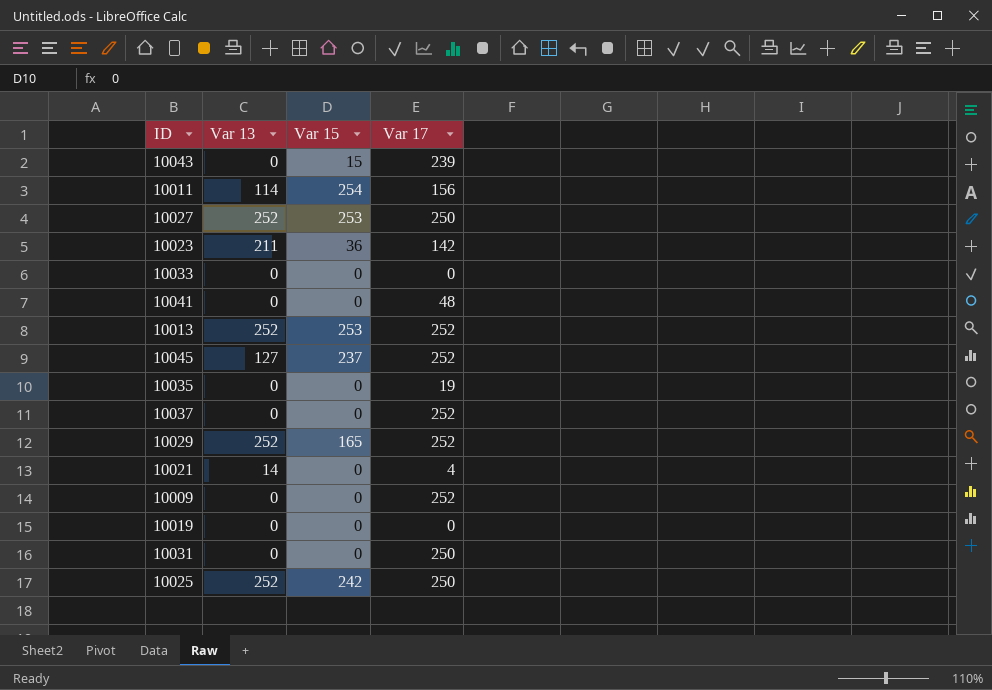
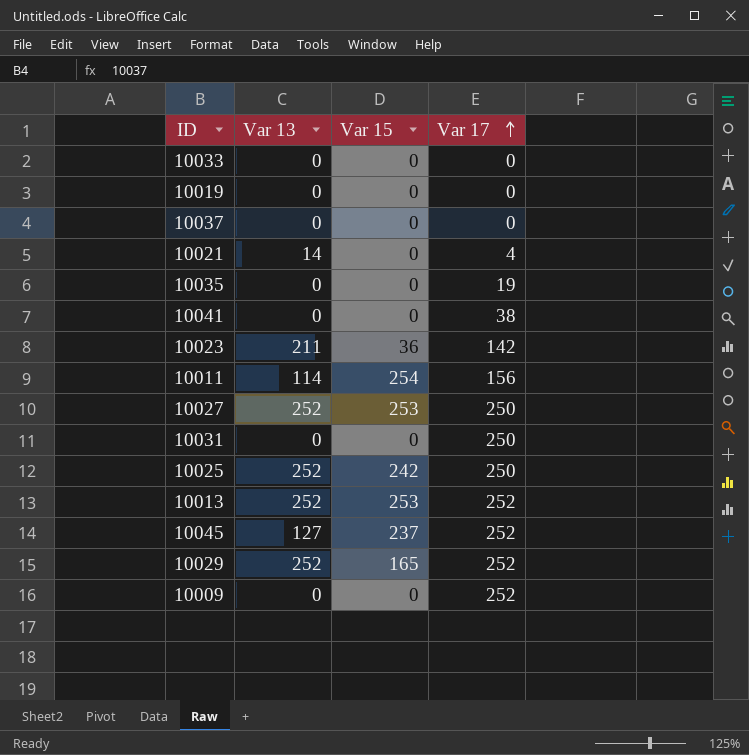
row order: none -> Var 17 ascending
row 10043: 0 | 15 | 239 -> none
10037 | Var 17: 252 -> 0
10041 | Var 17: 48 -> 38

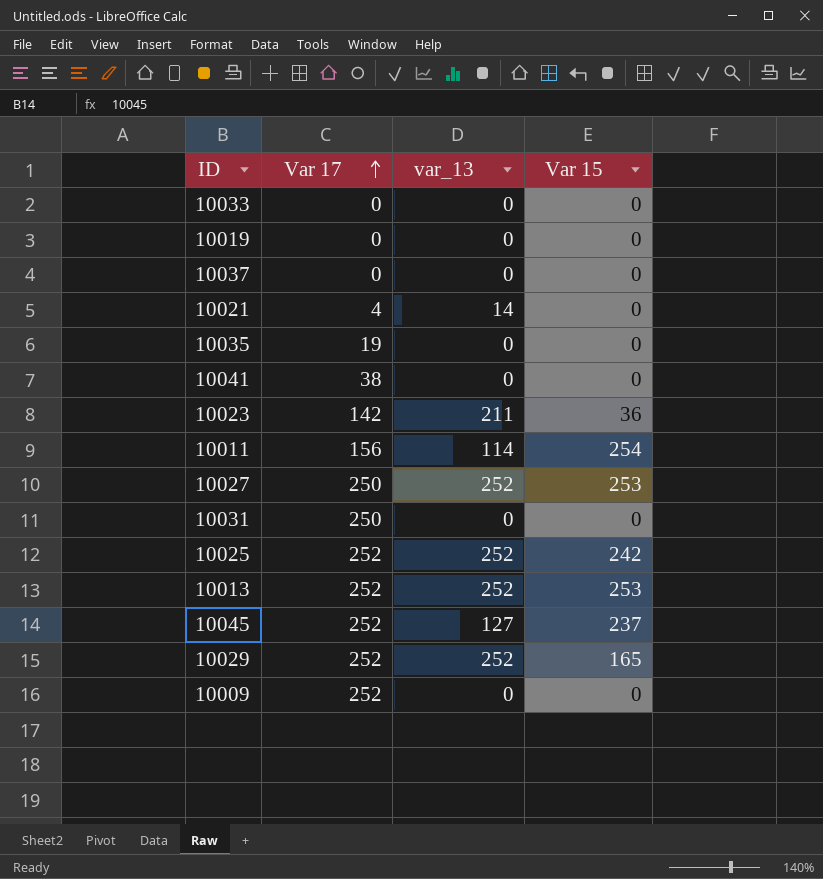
column Var 17 | position: 4 -> 2
column name: Var 13 -> var_13
10025 | Var 17: 250 -> 252

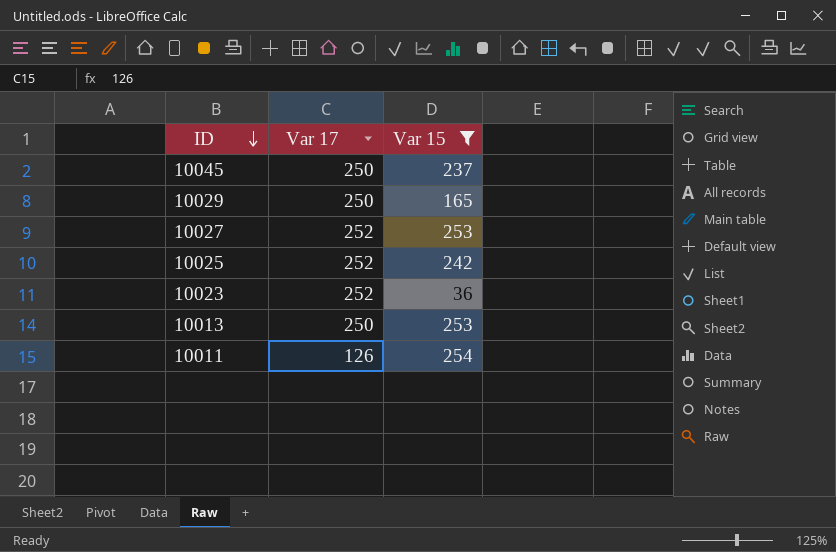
filter: none -> Var 15 != 0
row order: Var 17 ascending -> ID descending
column var_13 | position: 3 -> none
10045 | Var 17: 252 -> 250
10029 | Var 17: 252 -> 250
10027 | Var 17: 250 -> 252
10023 | Var 17: 142 -> 252
10013 | Var 17: 252 -> 250
10011 | Var 17: 156 -> 126

